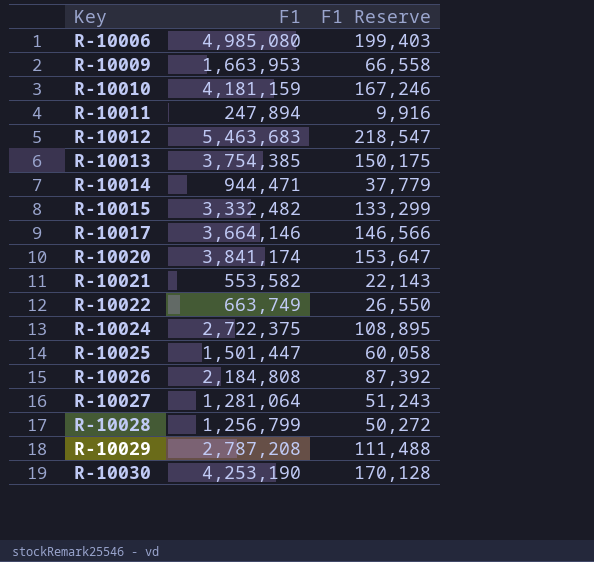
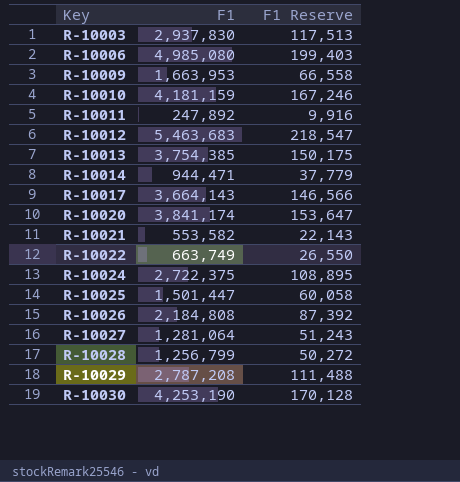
row R-10015: 3,332,482 | 133,299 -> none
row R-10003: none -> 2,937,830 | 117,513
R-10011 | F1: 247,894 -> 247,892
R-10017 | F1: 3,664,146 -> 3,664,143

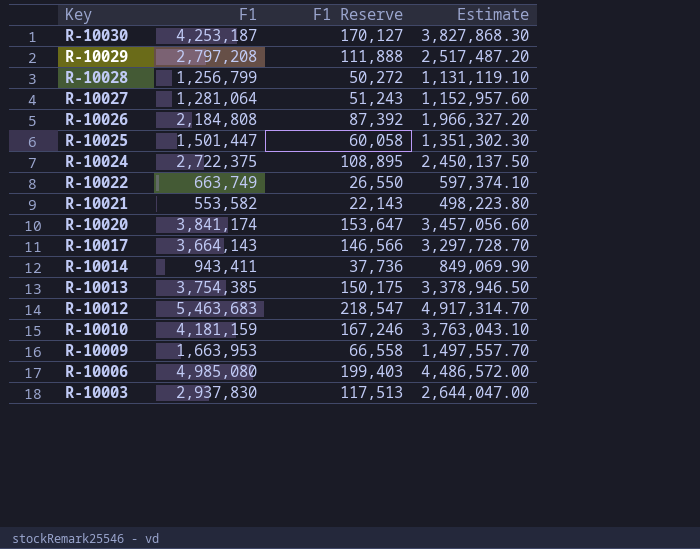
row order: Key ascending -> Key descending
column Estimate | formula: none -> [F1] * 0.9
row R-10011: 247,892 | 9,916 -> none
R-10030 | F1: 4,253,190 -> 4,253,187
R-10030 | F1 Reserve: 170,128 -> 170,127
R-10029 | F1: 2,787,208 -> 2,797,208
R-10029 | F1 Reserve: 111,488 -> 111,888
R-10014 | F1: 944,471 -> 943,411
R-10014 | F1 Reserve: 37,779 -> 37,736

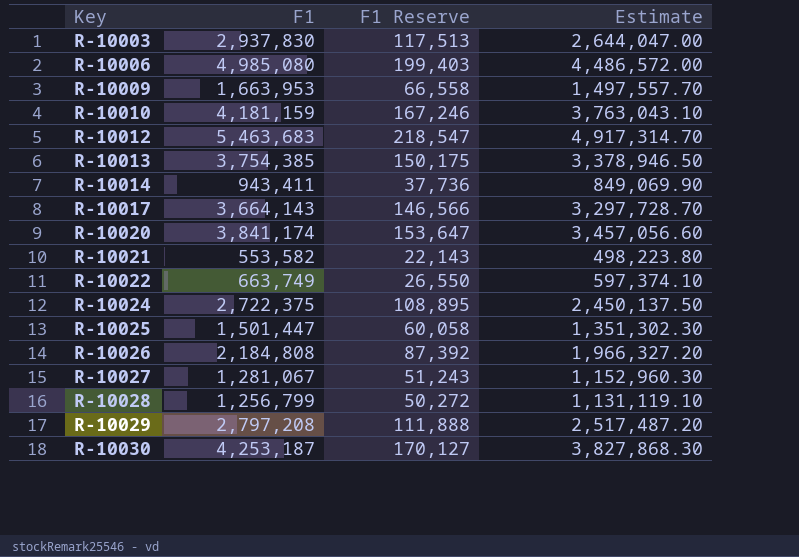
row order: Key descending -> Key ascending
R-10027 | F1: 1,281,064 -> 1,281,067
R-10027 | Estimate: 1,152,957.60 -> 1,152,960.30

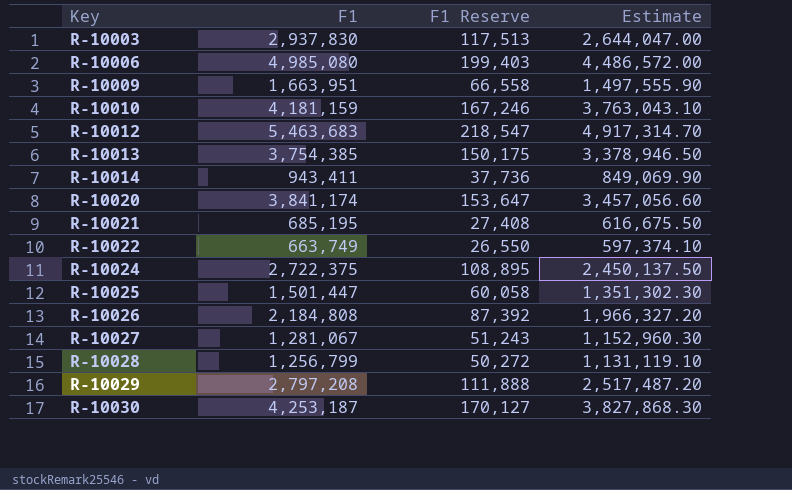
row R-10017: 3,664,143 | 146,566 | 3,297,728.70 -> none
R-10009 | F1: 1,663,953 -> 1,663,951
R-10009 | Estimate: 1,497,557.70 -> 1,497,555.90
R-10021 | F1: 553,582 -> 685,195
R-10021 | F1 Reserve: 22,143 -> 27,408
R-10021 | Estimate: 498,223.80 -> 616,675.50

